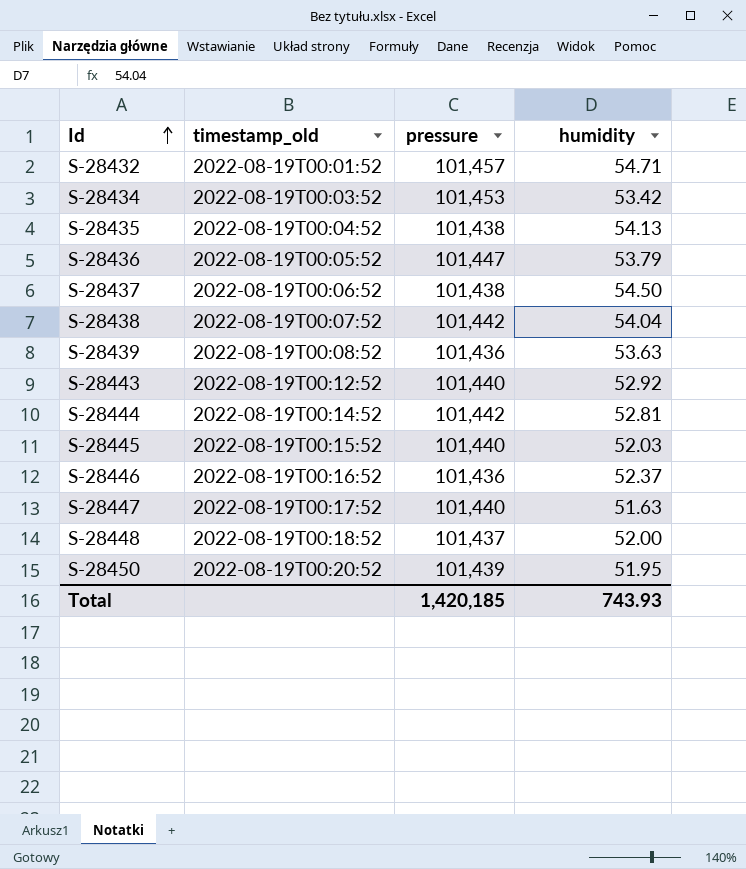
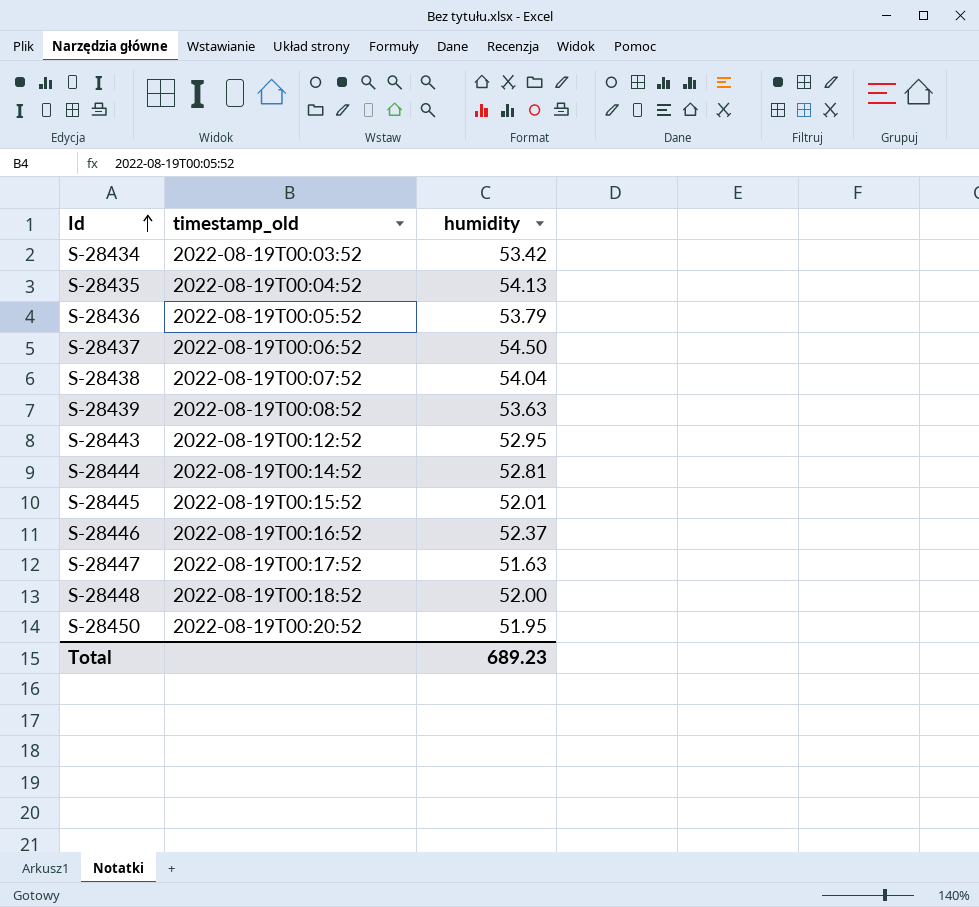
column pressure | position: 3 -> none
row S-28432: 2022-08-19T00:01:52 | 101,457 | 54.71 -> none
S-28443 | humidity: 52.92 -> 52.95
S-28445 | humidity: 52.03 -> 52.01
Total | humidity: 743.93 -> 689.23

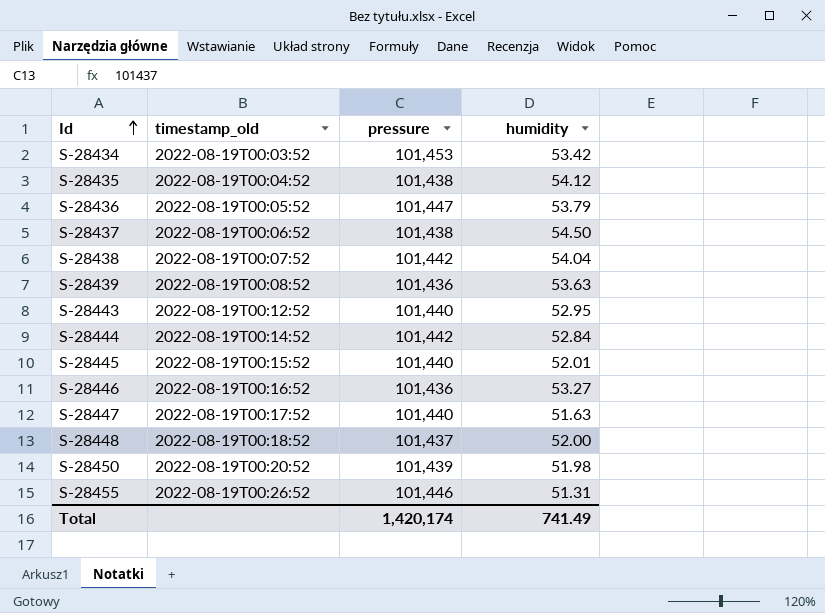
column pressure | position: none -> 3
S-28435 | humidity: 54.13 -> 54.12
S-28444 | humidity: 52.81 -> 52.84
S-28446 | humidity: 52.37 -> 53.27
S-28450 | humidity: 51.95 -> 51.98
row S-28455: none -> 2022-08-19T00:26:52 | 101,446 | 51.31
Total | humidity: 689.23 -> 741.49

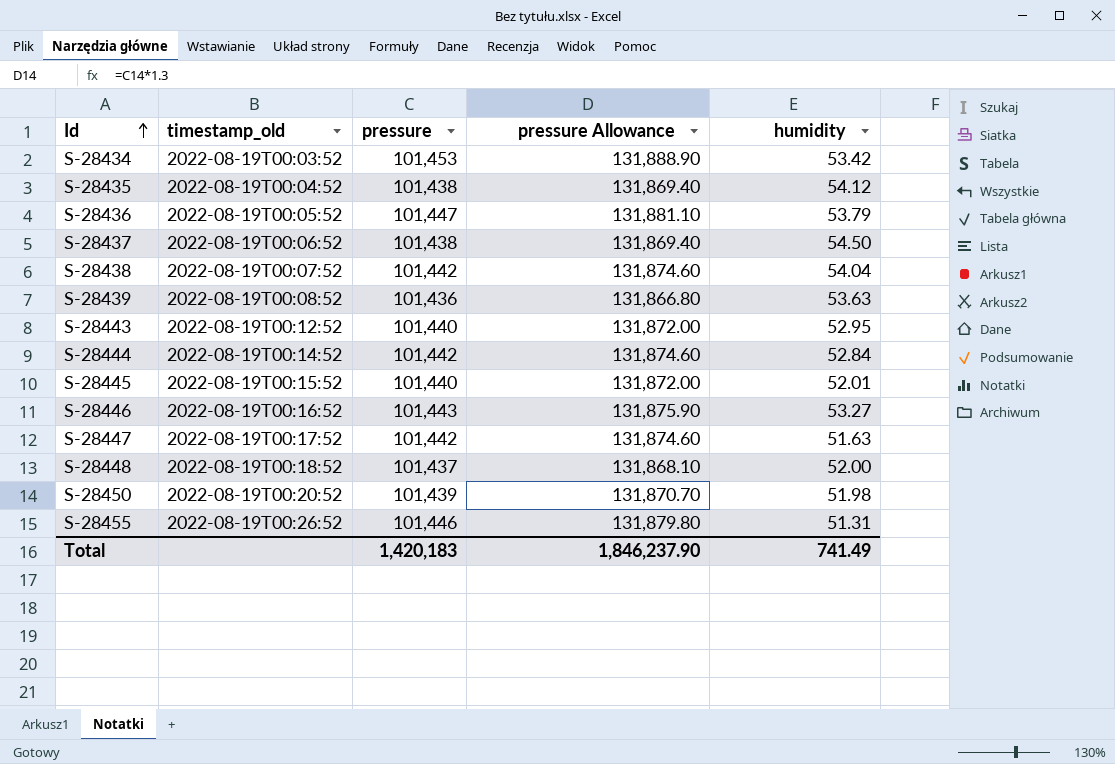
column pressure Allowance | formula: none -> [pressure] * 1.3
S-28446 | pressure: 101,436 -> 101,443
S-28447 | pressure: 101,440 -> 101,442
Total | pressure: 1,420,174 -> 1,420,183

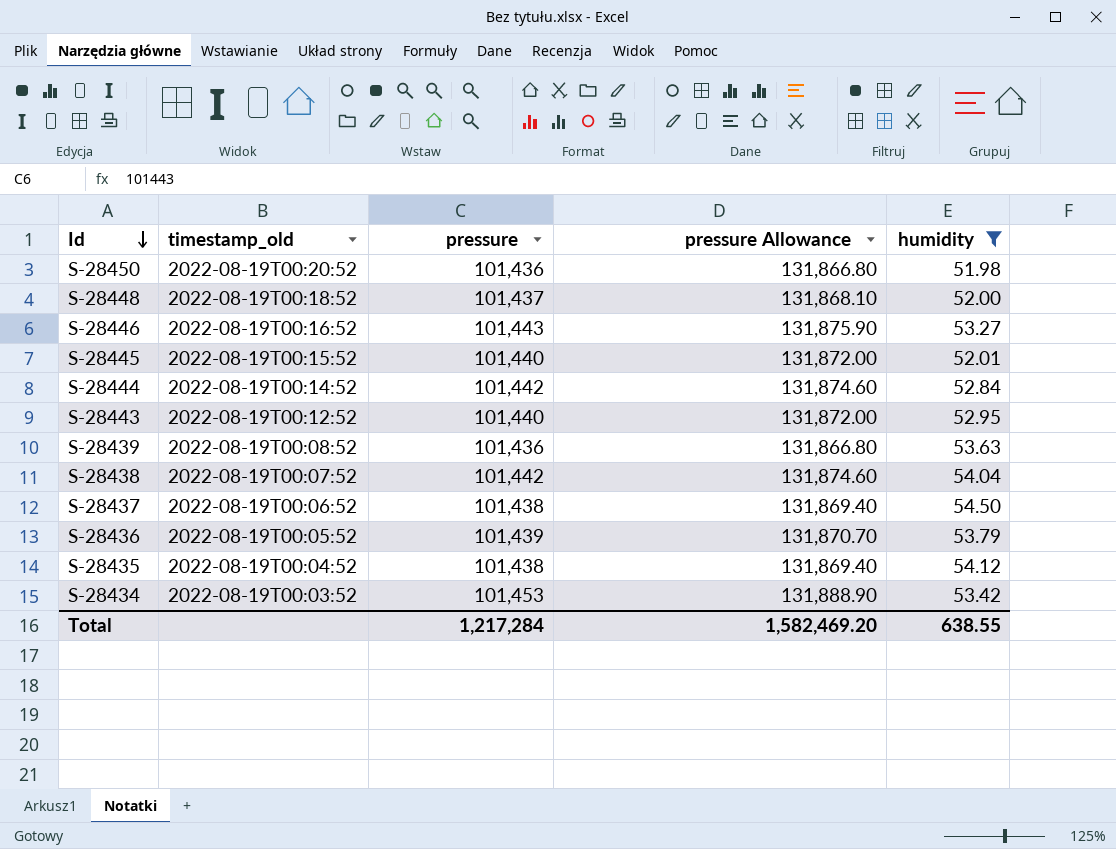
filter: none -> humidity >= 51.98
row order: Id ascending -> Id descending
S-28450 | pressure: 101,439 -> 101,436
S-28450 | pressure Allowance: 131,870.70 -> 131,866.80
S-28436 | pressure: 101,447 -> 101,439
S-28436 | pressure Allowance: 131,881.10 -> 131,870.70
Total | pressure: 1,420,183 -> 1,217,284
Total | pressure Allowance: 1,846,237.90 -> 1,582,469.20
Total | humidity: 741.49 -> 638.55

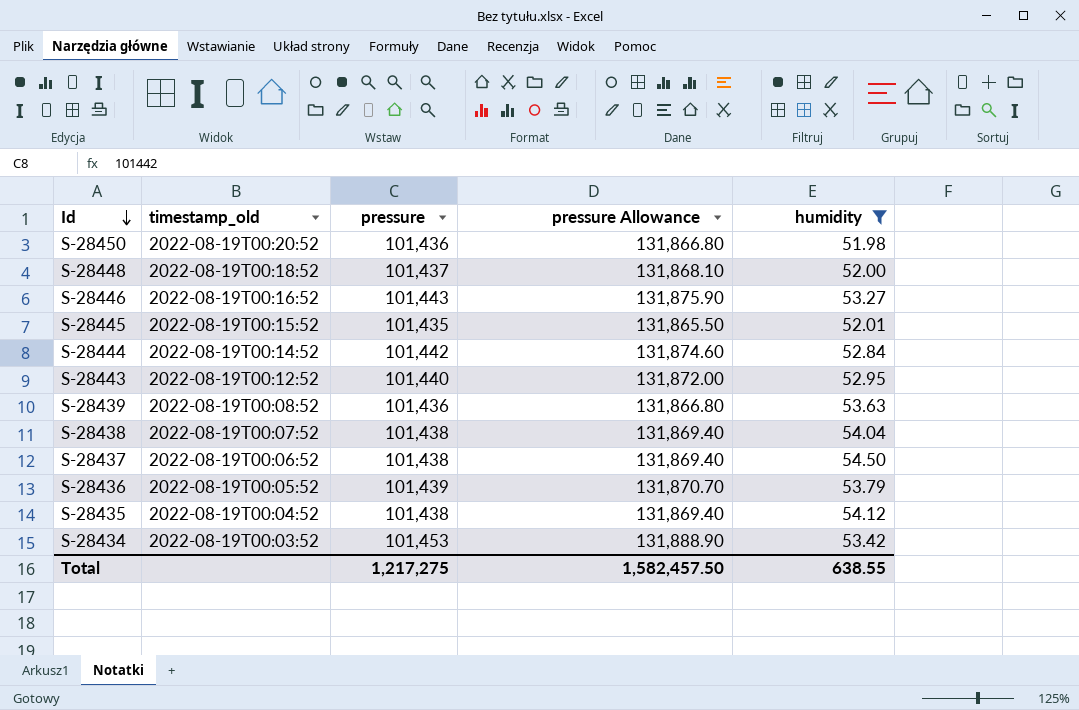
S-28445 | pressure: 101,440 -> 101,435
S-28445 | pressure Allowance: 131,872.00 -> 131,865.50
S-28438 | pressure: 101,442 -> 101,438
S-28438 | pressure Allowance: 131,874.60 -> 131,869.40
Total | pressure: 1,217,284 -> 1,217,275
Total | pressure Allowance: 1,582,469.20 -> 1,582,457.50

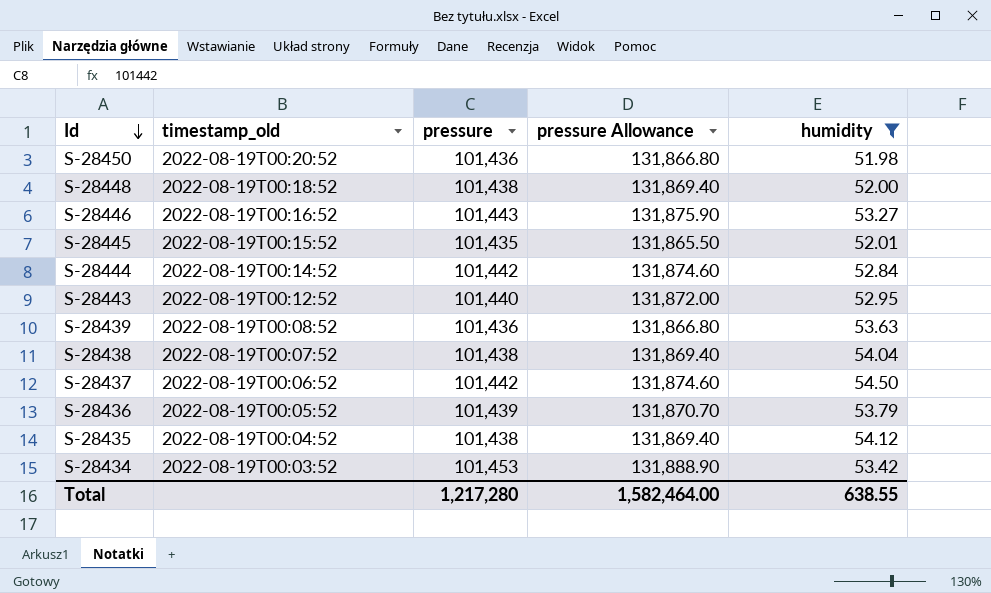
S-28448 | pressure: 101,437 -> 101,438
S-28448 | pressure Allowance: 131,868.10 -> 131,869.40
S-28437 | pressure: 101,438 -> 101,442
S-28437 | pressure Allowance: 131,869.40 -> 131,874.60
Total | pressure: 1,217,275 -> 1,217,280
Total | pressure Allowance: 1,582,457.50 -> 1,582,464.00

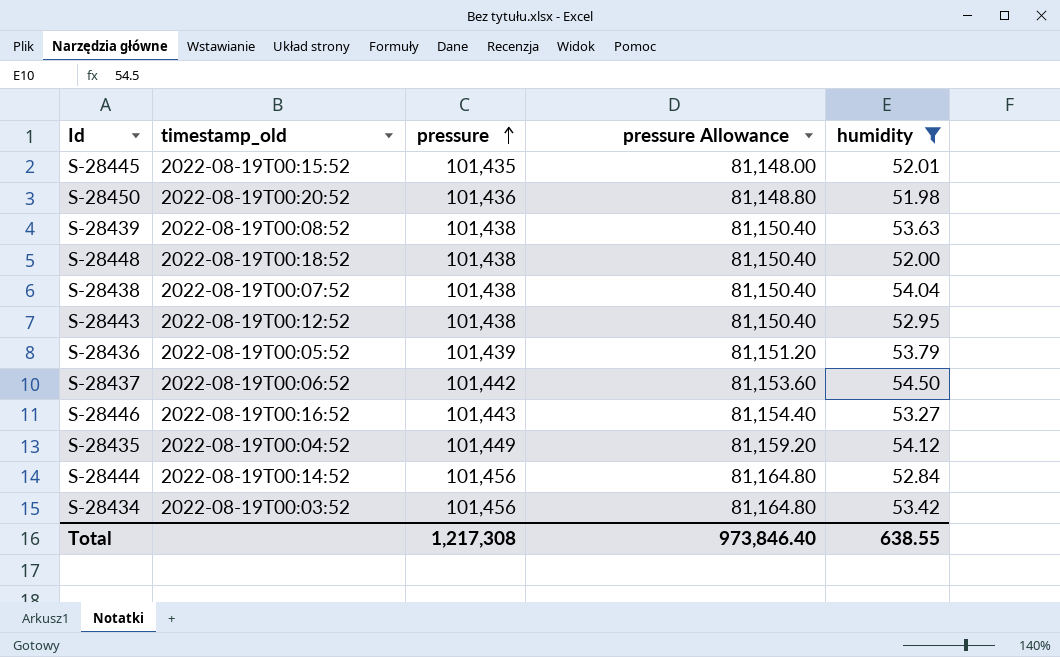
row order: Id descending -> pressure ascending
column pressure Allowance | formula: [pressure] * 1.3 -> [pressure] * 0.8
S-28439 | pressure: 101,436 -> 101,438
S-28443 | pressure: 101,440 -> 101,438
S-28435 | pressure: 101,438 -> 101,449
S-28444 | pressure: 101,442 -> 101,456
S-28434 | pressure: 101,453 -> 101,456
Total | pressure: 1,217,280 -> 1,217,308
Total | pressure Allowance: 1,582,464.00 -> 973,846.40

